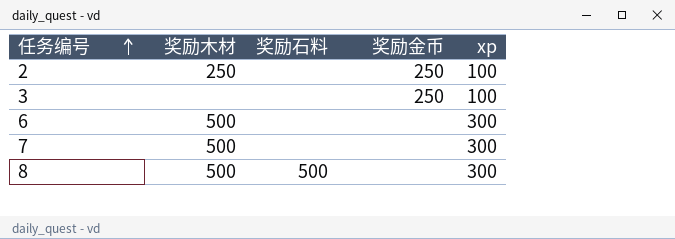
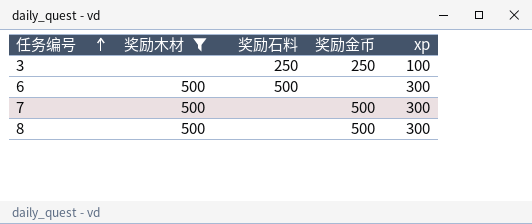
filter: none -> 奖励木材 != 250
3 | 奖励石料: none -> 250
6 | 奖励石料: none -> 500
7 | 奖励金币: none -> 500
8 | 奖励石料: 500 -> none
8 | 奖励金币: none -> 500

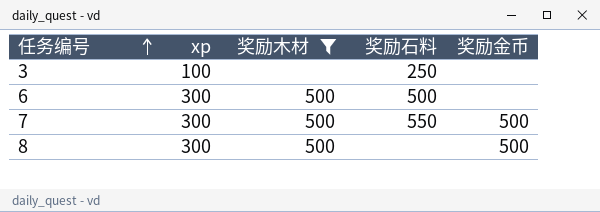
column xp | position: 5 -> 2
3 | 奖励金币: 250 -> none
7 | 奖励石料: none -> 550

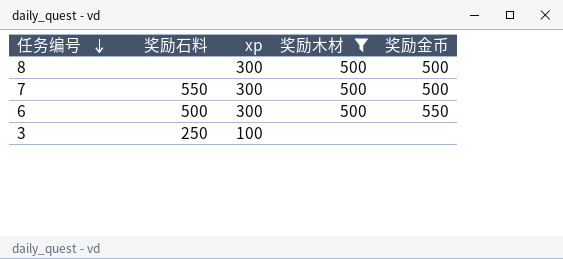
row order: 任务编号 ascending -> 任务编号 descending
column 奖励石料 | position: 4 -> 2
6 | 奖励金币: none -> 550

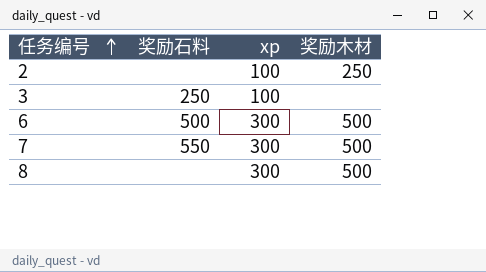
filter: 奖励木材 != 250 -> none
row order: 任务编号 descending -> 任务编号 ascending
column 奖励金币 | position: 5 -> none

